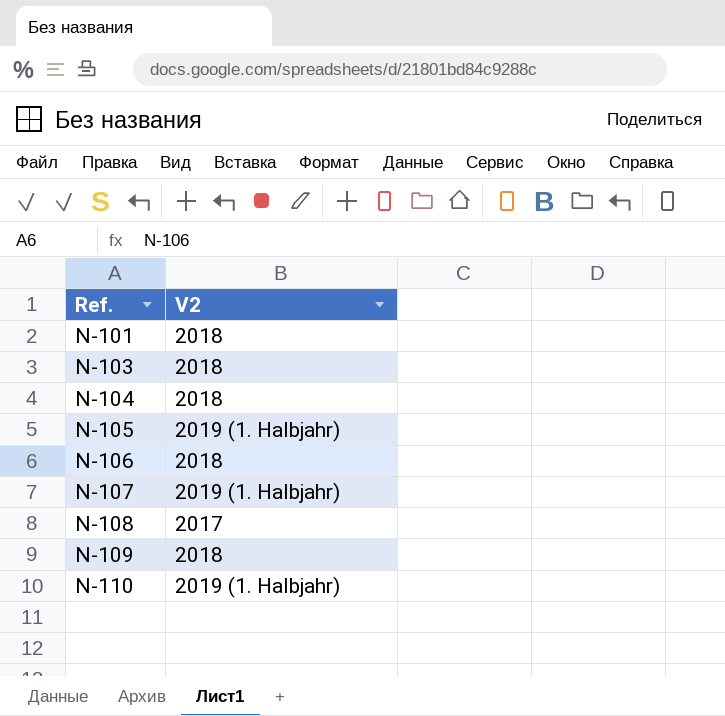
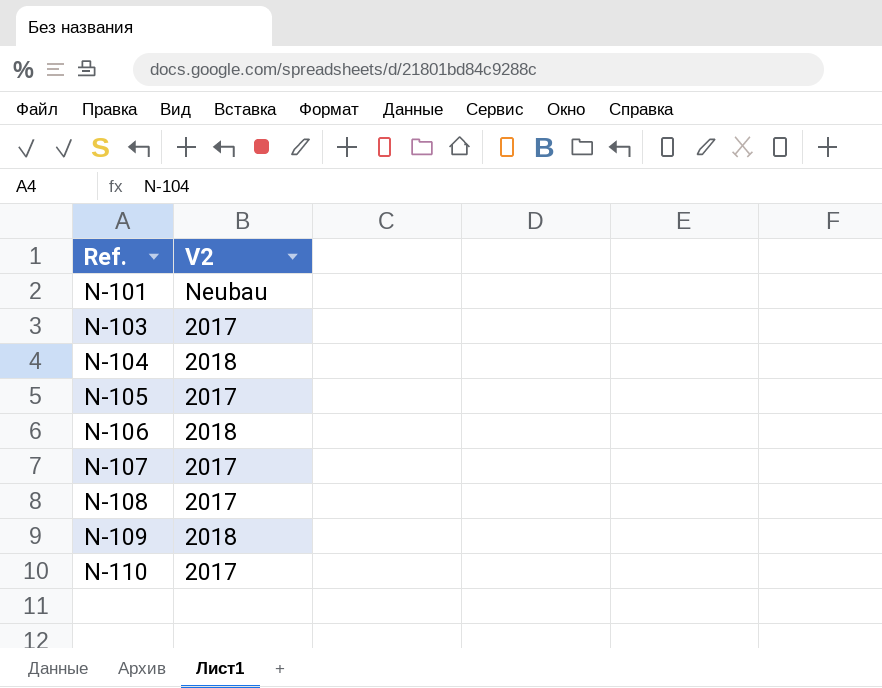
N-101 | V2: 2018 -> Neubau
N-103 | V2: 2018 -> 2017
N-105 | V2: 2019 (1. Halbjahr) -> 2017
N-107 | V2: 2019 (1. Halbjahr) -> 2017
N-110 | V2: 2019 (1. Halbjahr) -> 2017

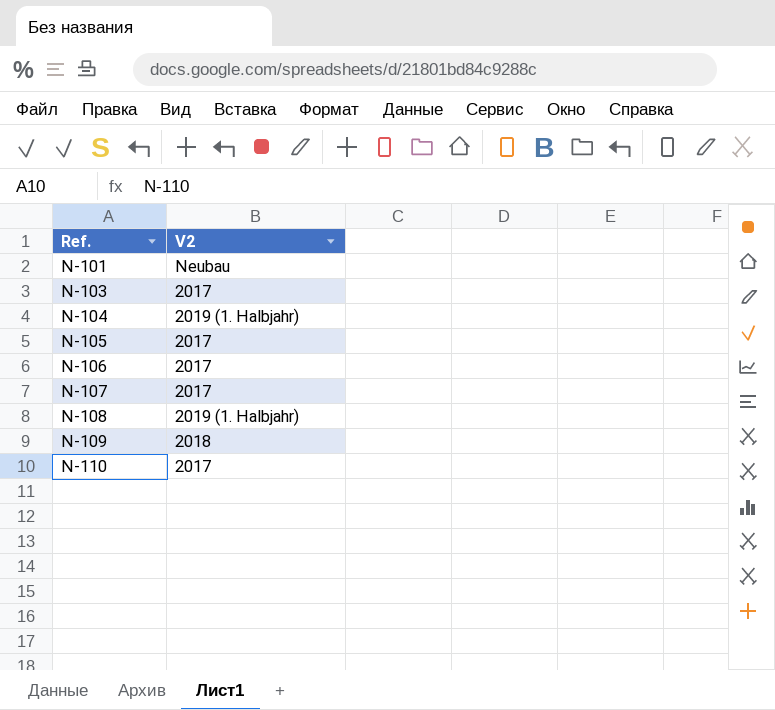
N-104 | V2: 2018 -> 2019 (1. Halbjahr)
N-106 | V2: 2018 -> 2017
N-108 | V2: 2017 -> 2019 (1. Halbjahr)

